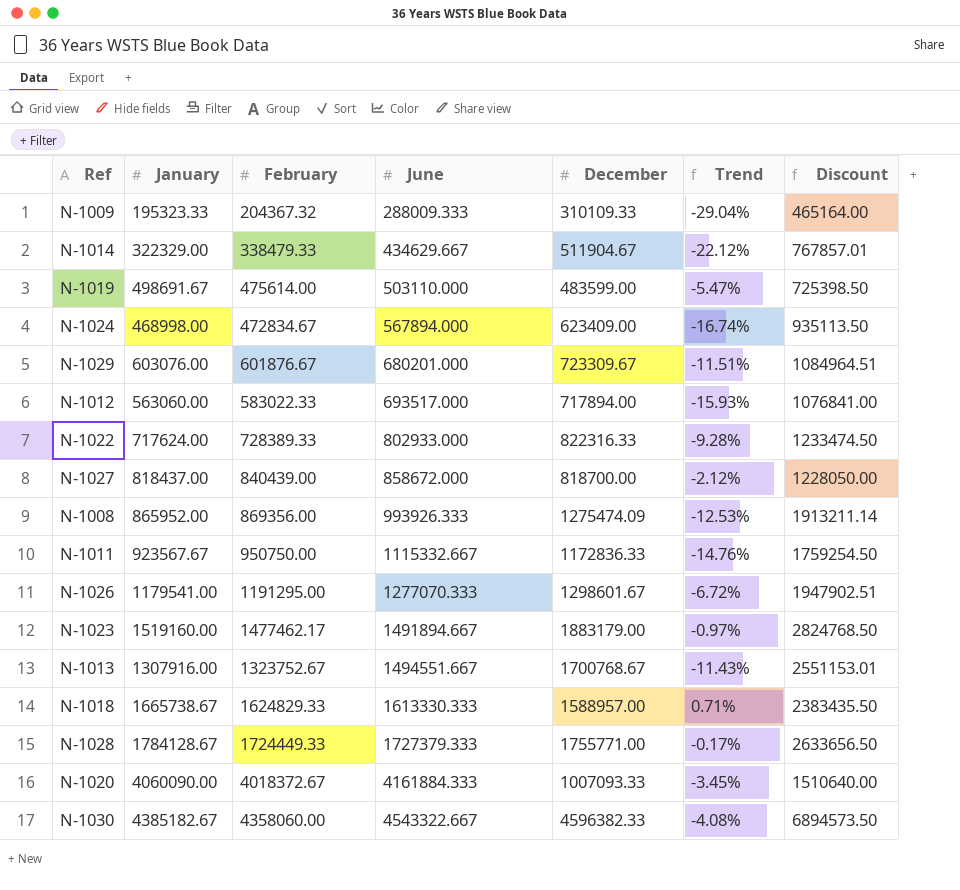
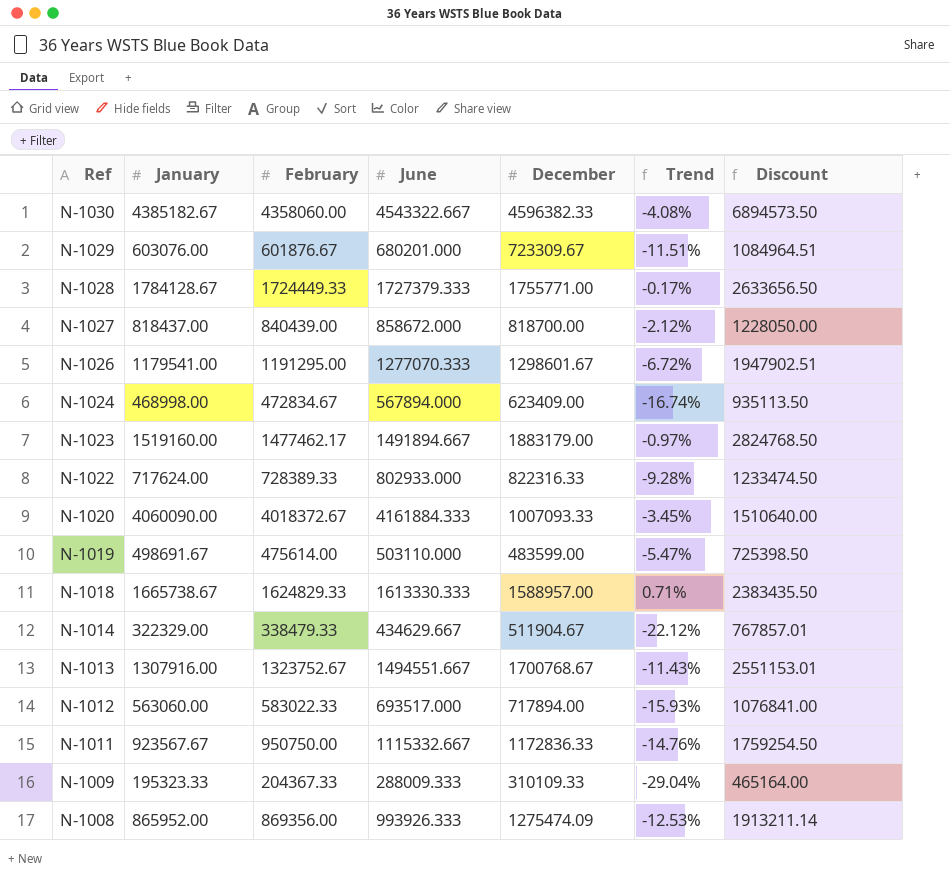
row order: June ascending -> Ref descending
N-1009 | February: 204367.32 -> 204367.33

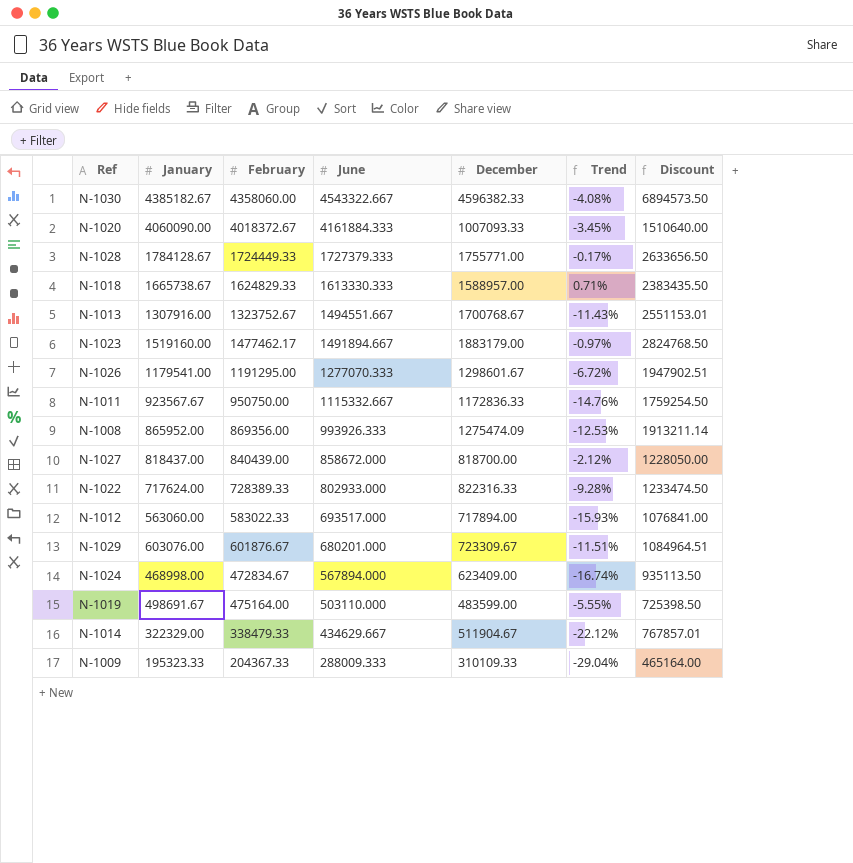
row order: Ref descending -> June descending
N-1019 | February: 475614.00 -> 475164.00
N-1019 | Trend: -5.47% -> -5.55%

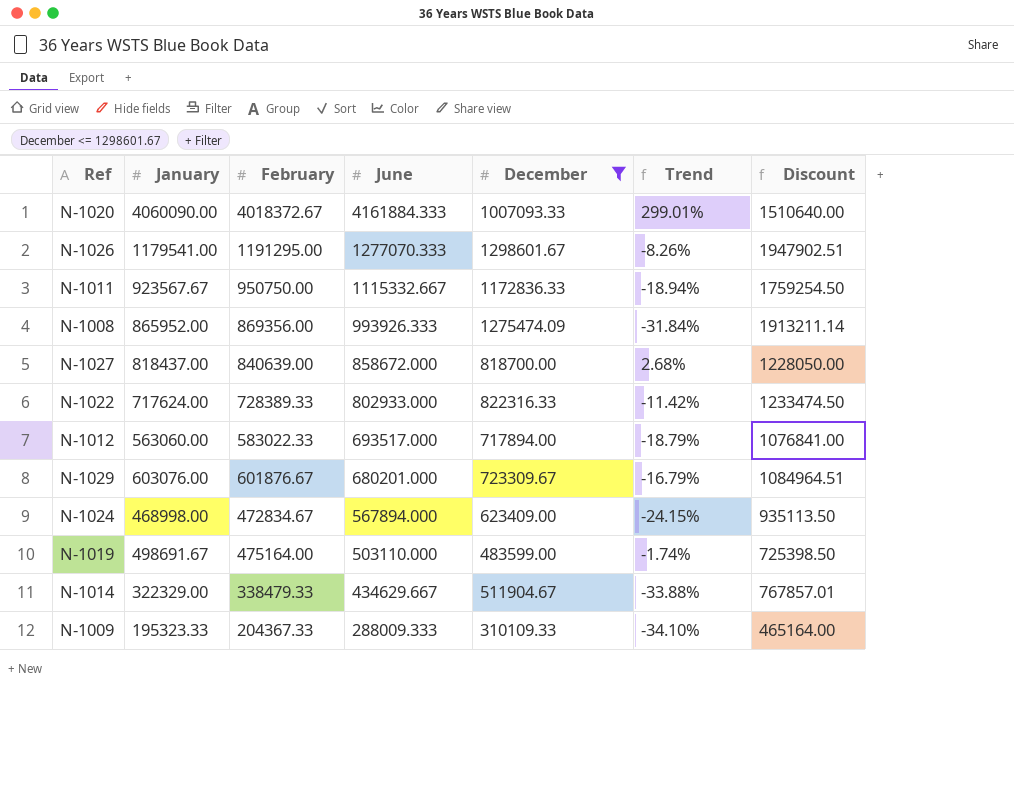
filter: none -> December <= 1298601.67
column Trend | formula: ([February] - [June]) / [June] -> ([February] - [December]) / [December]
N-1027 | February: 840439.00 -> 840639.00

